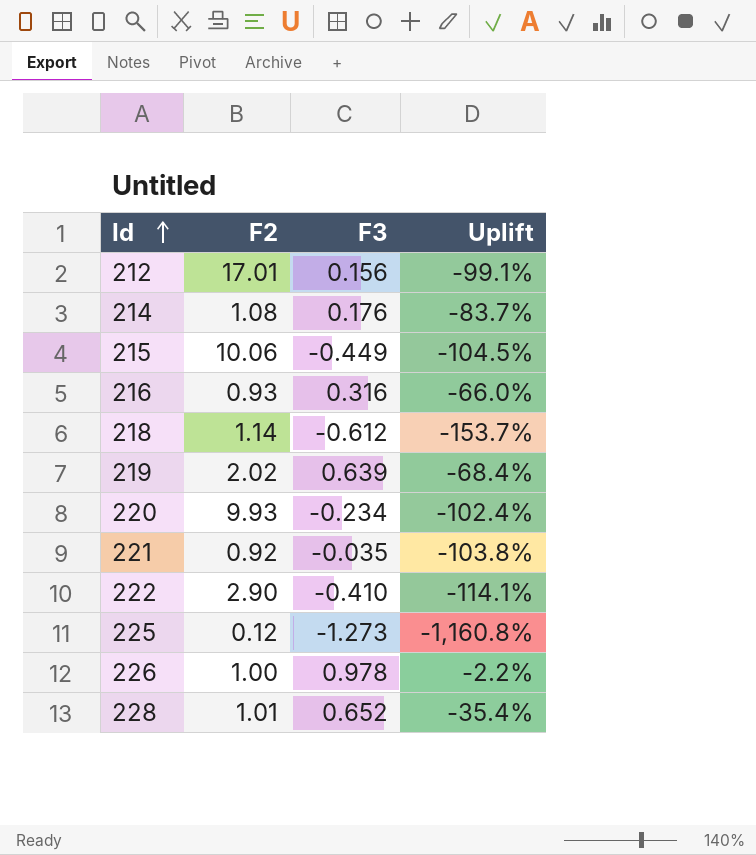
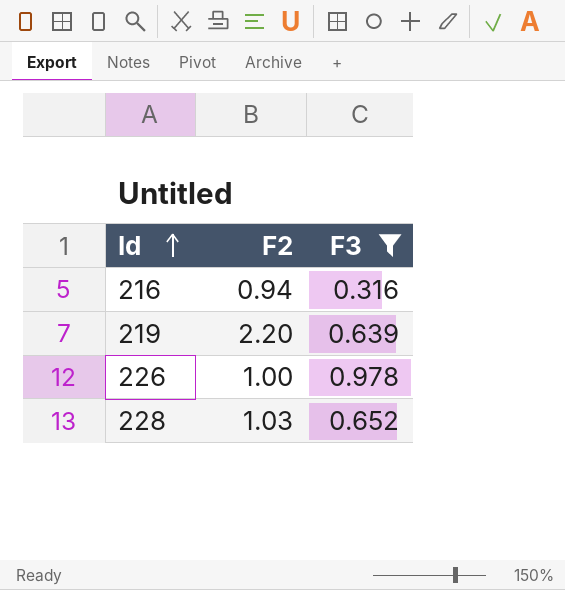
filter: none -> F3 >= 0.316
column Uplift | formula: ([F3] - [F2]) / [F2] -> none
216 | F2: 0.93 -> 0.94
219 | F2: 2.02 -> 2.20
228 | F2: 1.01 -> 1.03

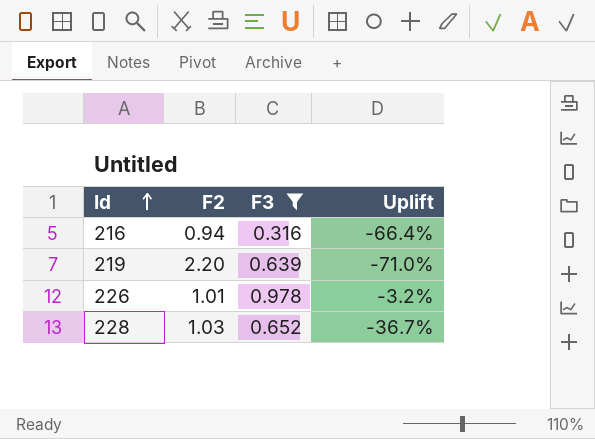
column Uplift | formula: none -> ([F3] - [F2]) / [F2]
226 | F2: 1.00 -> 1.01

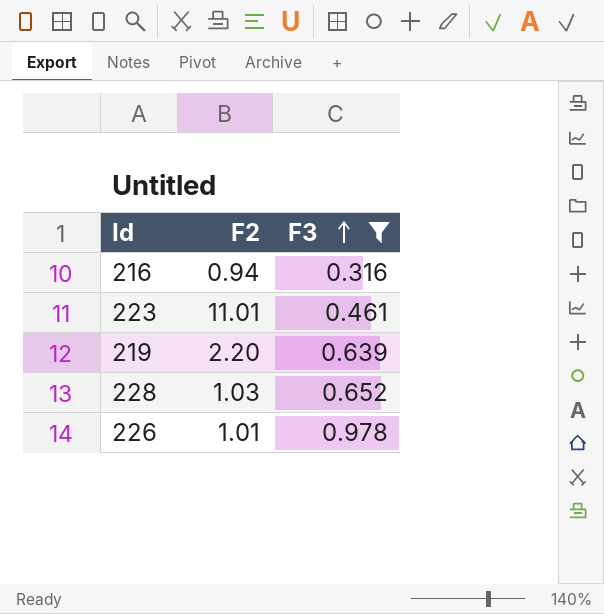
row order: Id ascending -> F3 ascending
column Uplift | formula: ([F3] - [F2]) / [F2] -> none
row 223: none -> 11.01 | 0.461

